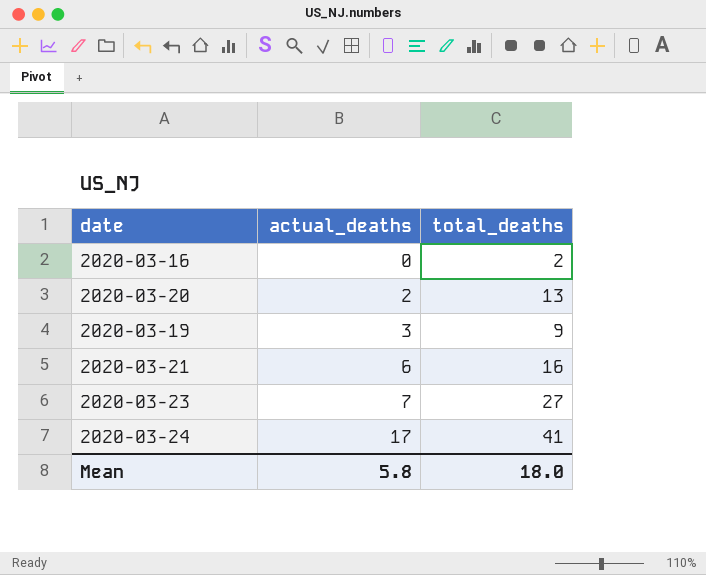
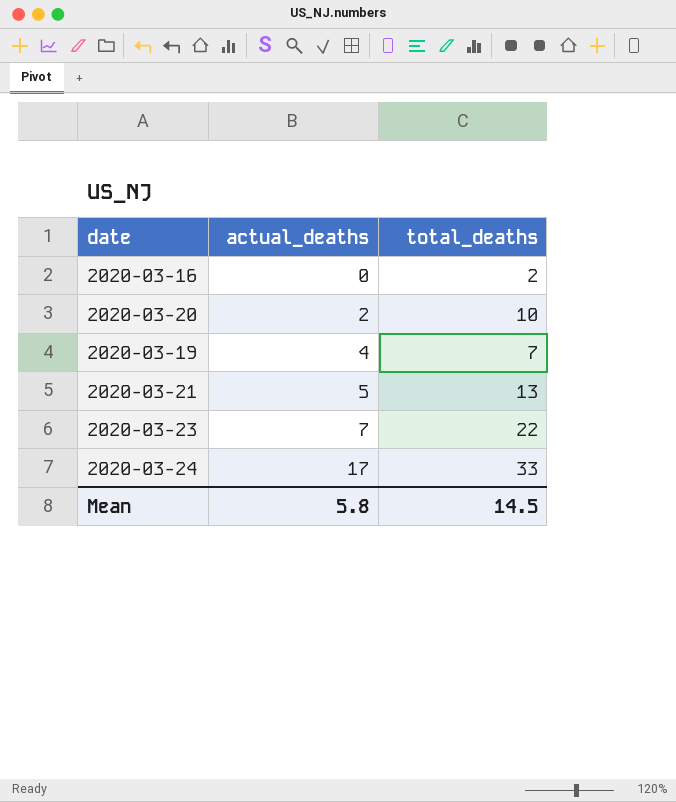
2020-03-20 | total_deaths: 13 -> 10
2020-03-19 | actual_deaths: 3 -> 4
2020-03-19 | total_deaths: 9 -> 7
2020-03-21 | actual_deaths: 6 -> 5
2020-03-21 | total_deaths: 16 -> 13
2020-03-23 | total_deaths: 27 -> 22
2020-03-24 | total_deaths: 41 -> 33
Mean | total_deaths: 18.0 -> 14.5

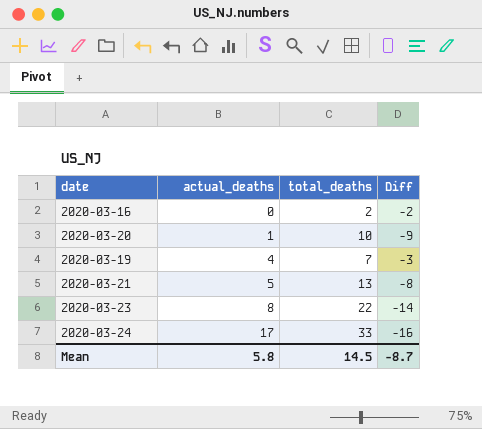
column Diff | formula: none -> [actual_deaths] - [total_deaths]
2020-03-20 | actual_deaths: 2 -> 1
2020-03-23 | actual_deaths: 7 -> 8

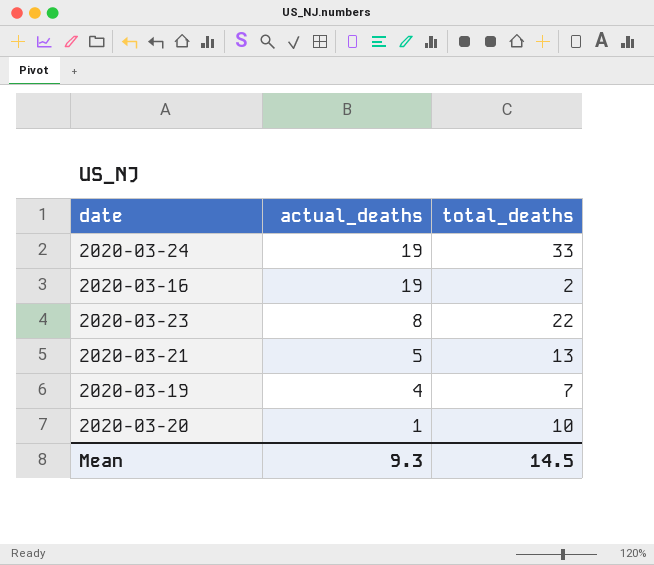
row order: actual_deaths ascending -> actual_deaths descending
column Diff | formula: [actual_deaths] - [total_deaths] -> none
2020-03-24 | actual_deaths: 17 -> 19
2020-03-16 | actual_deaths: 0 -> 19
Mean | actual_deaths: 5.8 -> 9.3

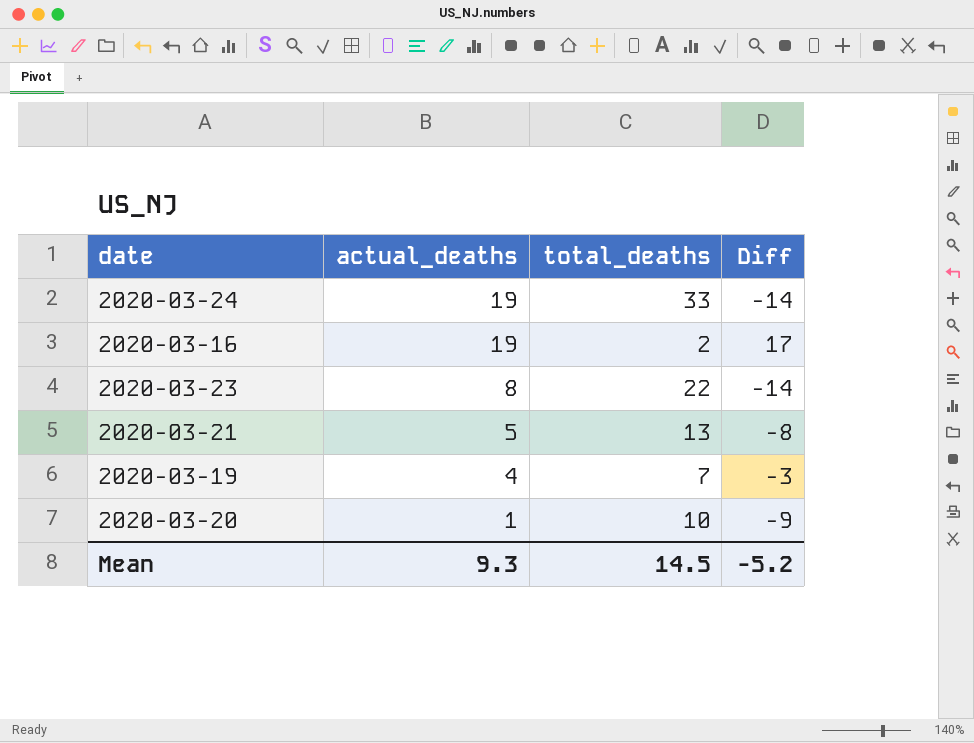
column Diff | formula: none -> [actual_deaths] - [total_deaths]

